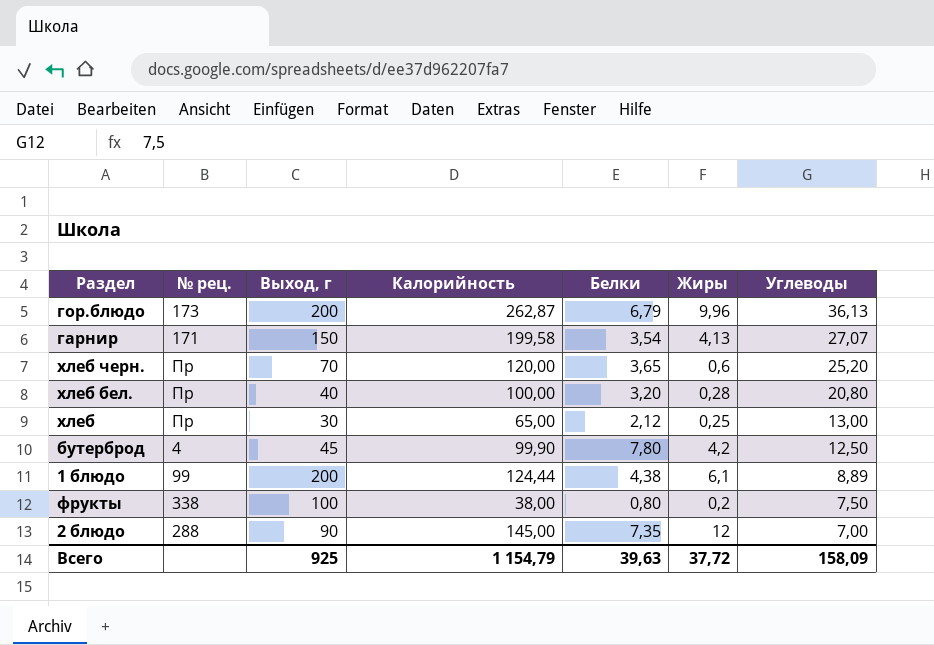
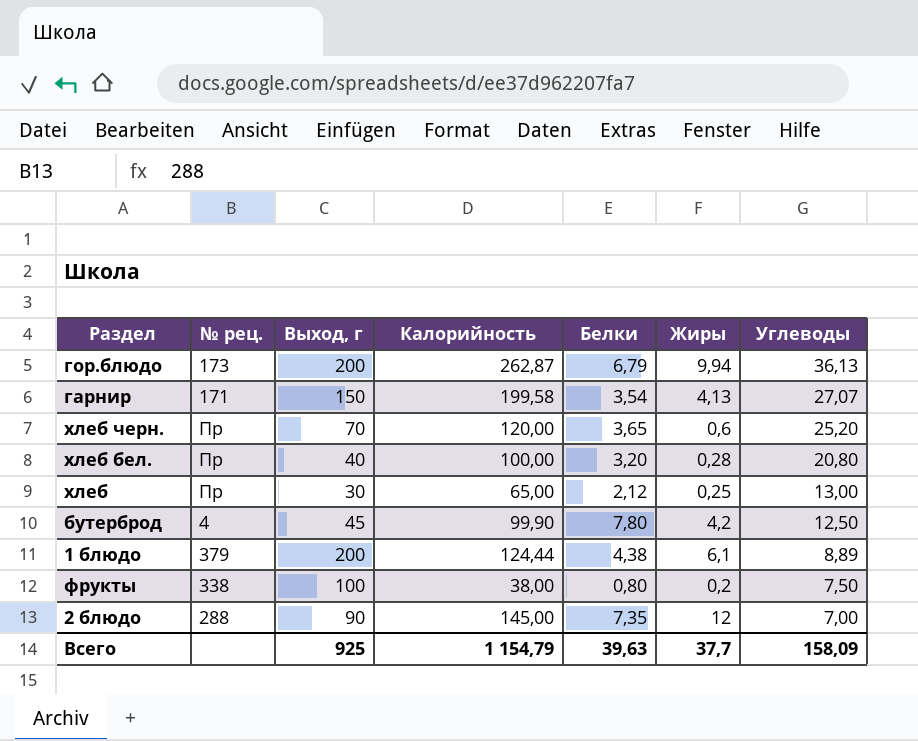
гор.блюдо | Жиры: 9,96 -> 9,94
1 блюдо | № рец.: 99 -> 379
Всего | Жиры: 37,72 -> 37,7

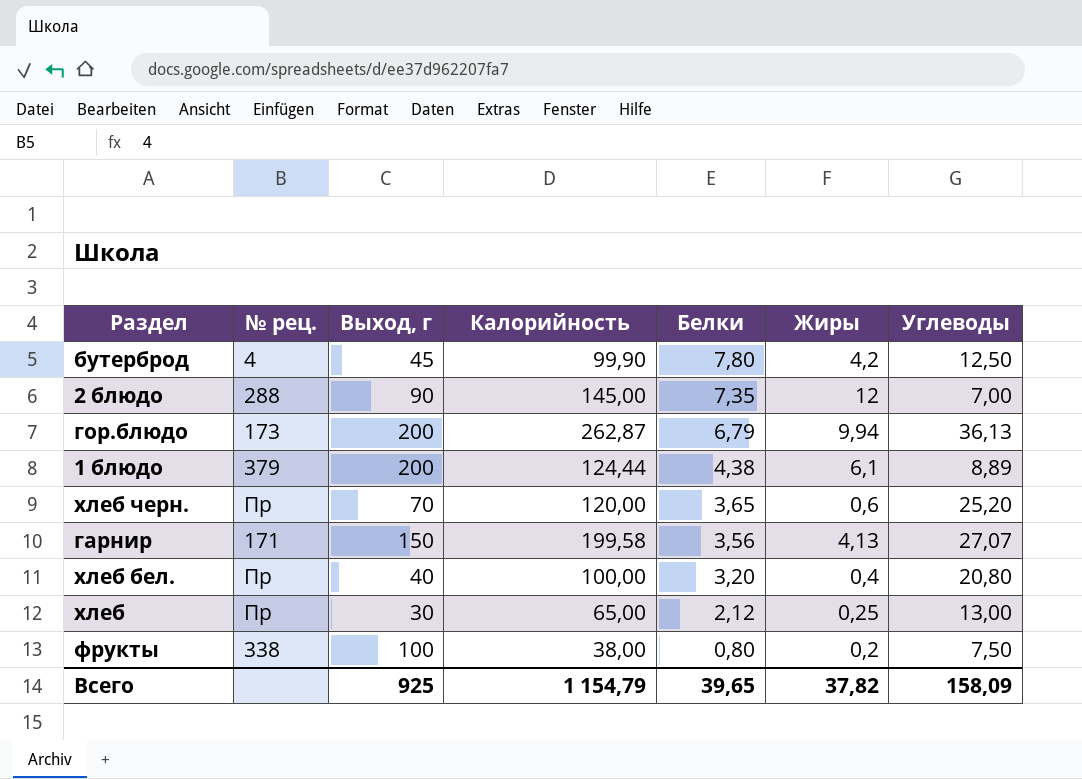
row order: Углеводы descending -> Белки descending
гарнир | Белки: 3,54 -> 3,56
хлеб бел. | Жиры: 0,28 -> 0,4
Всего | Белки: 39,63 -> 39,65
Всего | Жиры: 37,7 -> 37,82

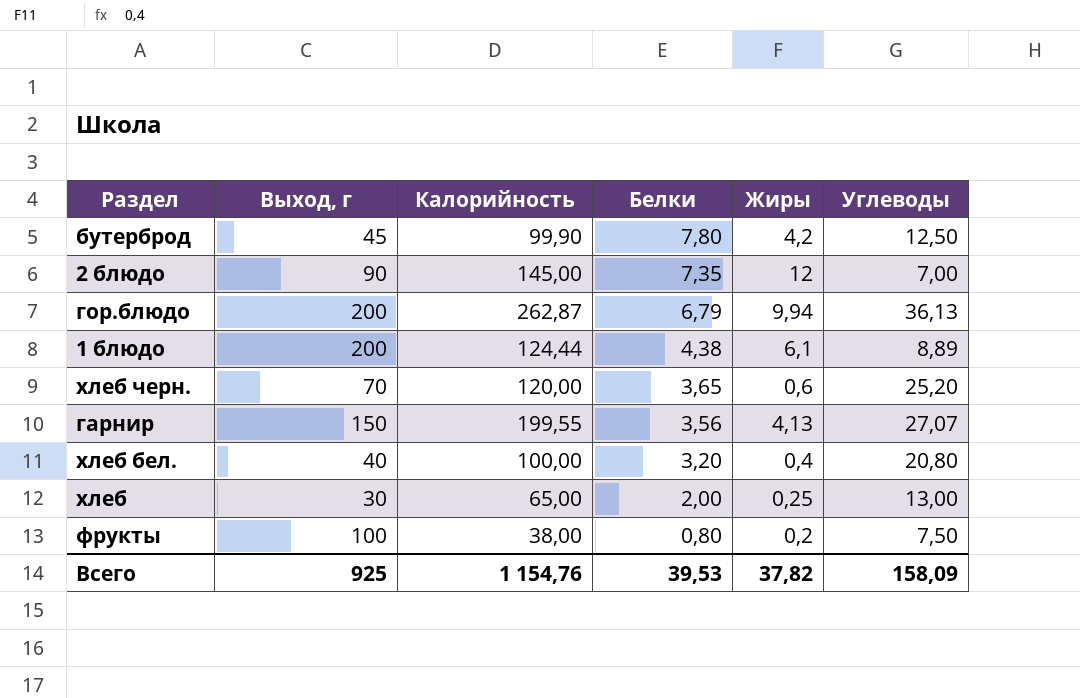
column № рец. | position: 2 -> none
гарнир | Калорийность: 199,58 -> 199,55
хлеб | Белки: 2,12 -> 2,00
Всего | Калорийность: 1 154,79 -> 1 154,76
Всего | Белки: 39,65 -> 39,53

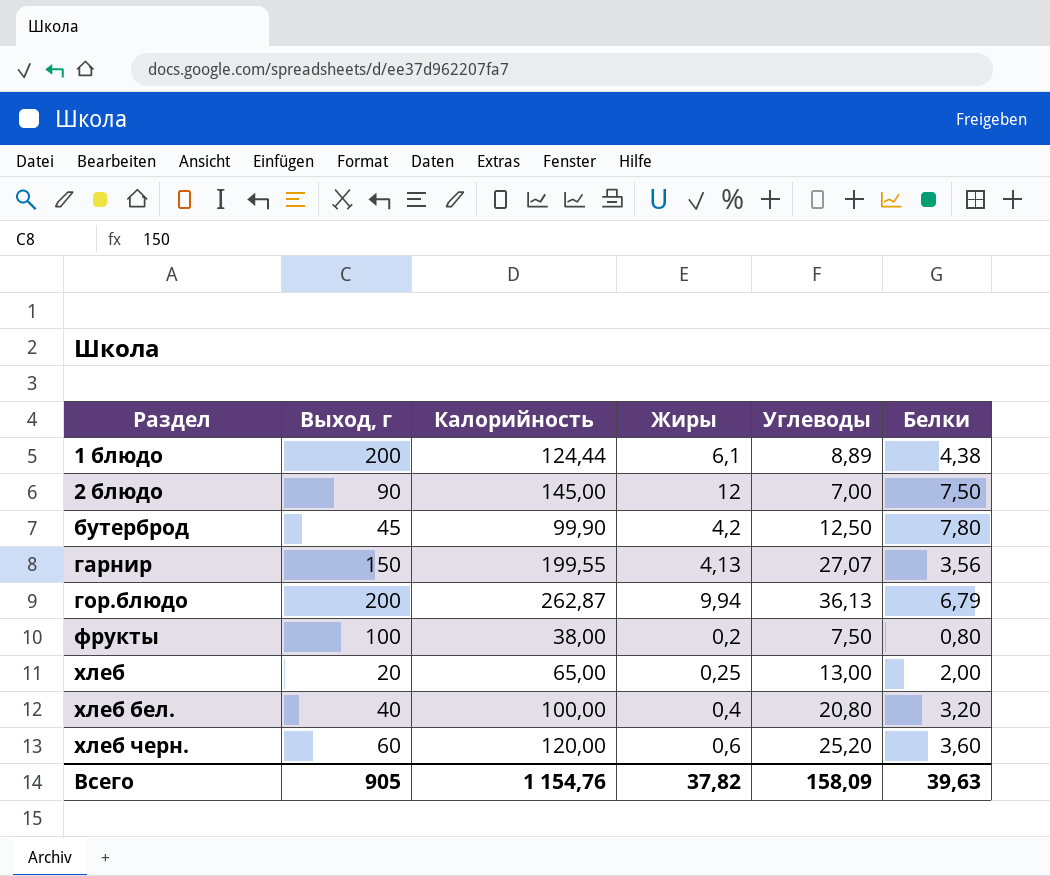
row order: Белки descending -> Раздел ascending
column Белки | position: 4 -> 6
2 блюдо | Белки: 7,35 -> 7,50
хлеб | Выход, г: 30 -> 20
хлеб черн. | Выход, г: 70 -> 60
хлеб черн. | Белки: 3,65 -> 3,60
Всего | Выход, г: 925 -> 905
Всего | Белки: 39,53 -> 39,63

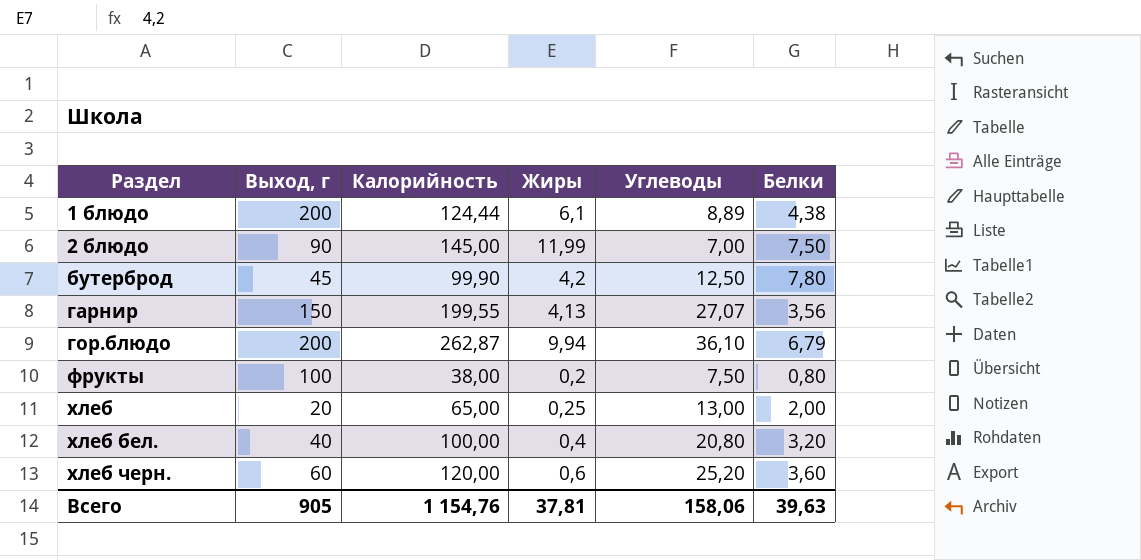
2 блюдо | Жиры: 12 -> 11,99
гор.блюдо | Углеводы: 36,13 -> 36,10
Всего | Жиры: 37,82 -> 37,81
Всего | Углеводы: 158,09 -> 158,06

